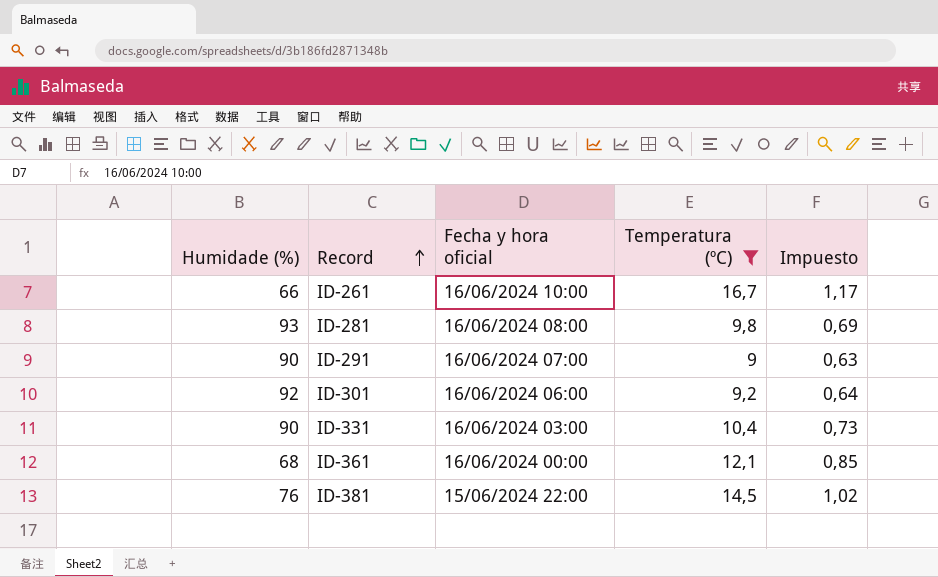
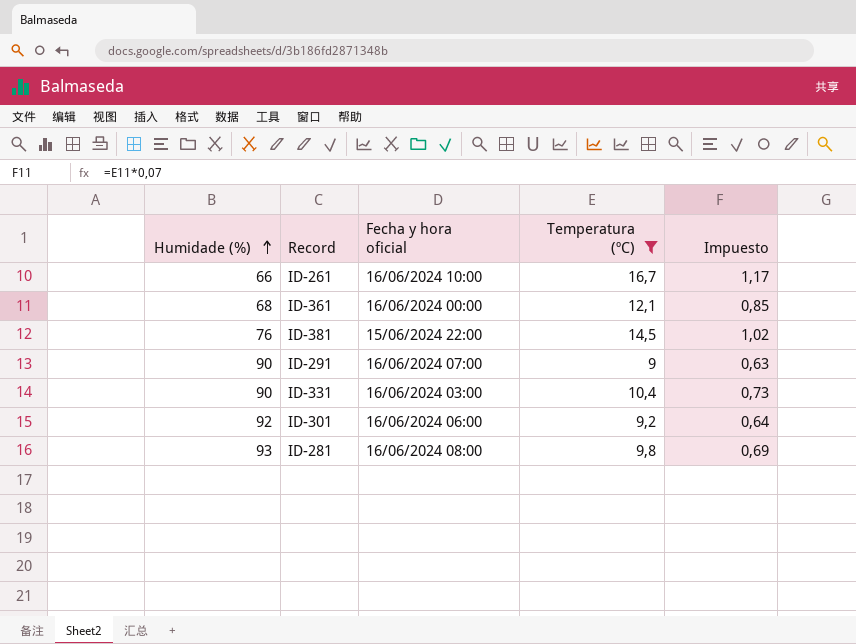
row order: Record ascending -> Humidade (%) ascending

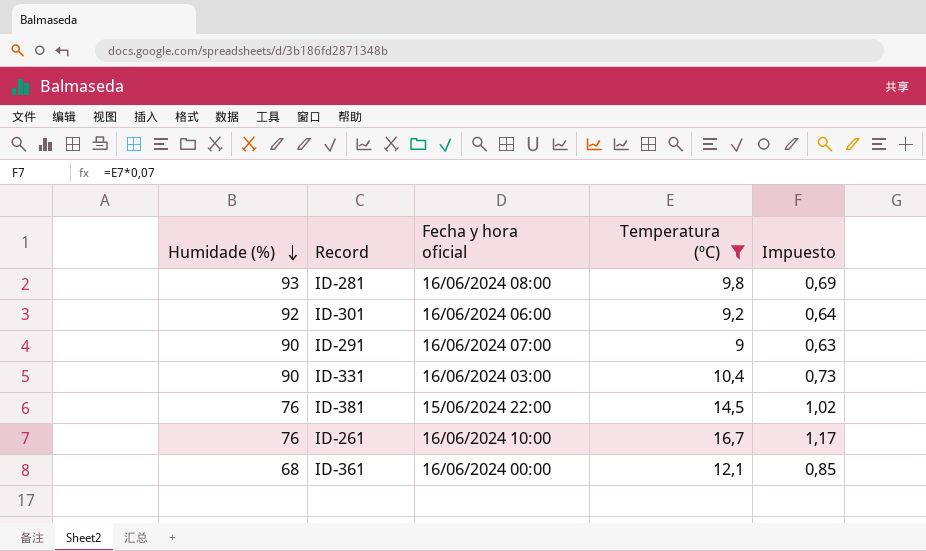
row order: Humidade (%) ascending -> Humidade (%) descending
ID-261 | Humidade (%): 66 -> 76

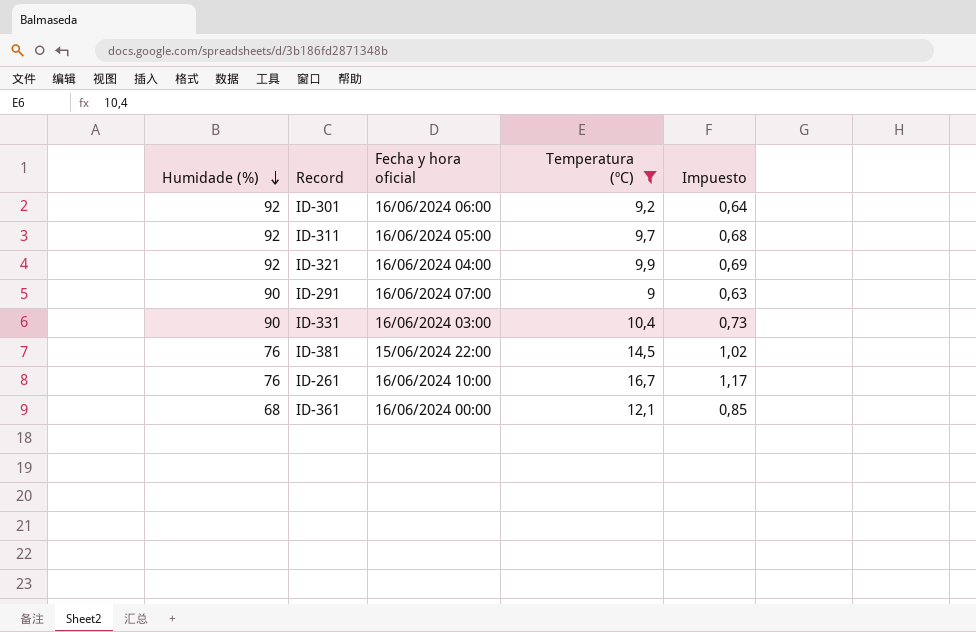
row ID-281: 93 | 16/06/2024 08:00 | 9,8 | 0,69 -> none
row ID-311: none -> 92 | 16/06/2024 05:00 | 9,7 | 0,68
row ID-321: none -> 92 | 16/06/2024 04:00 | 9,9 | 0,69

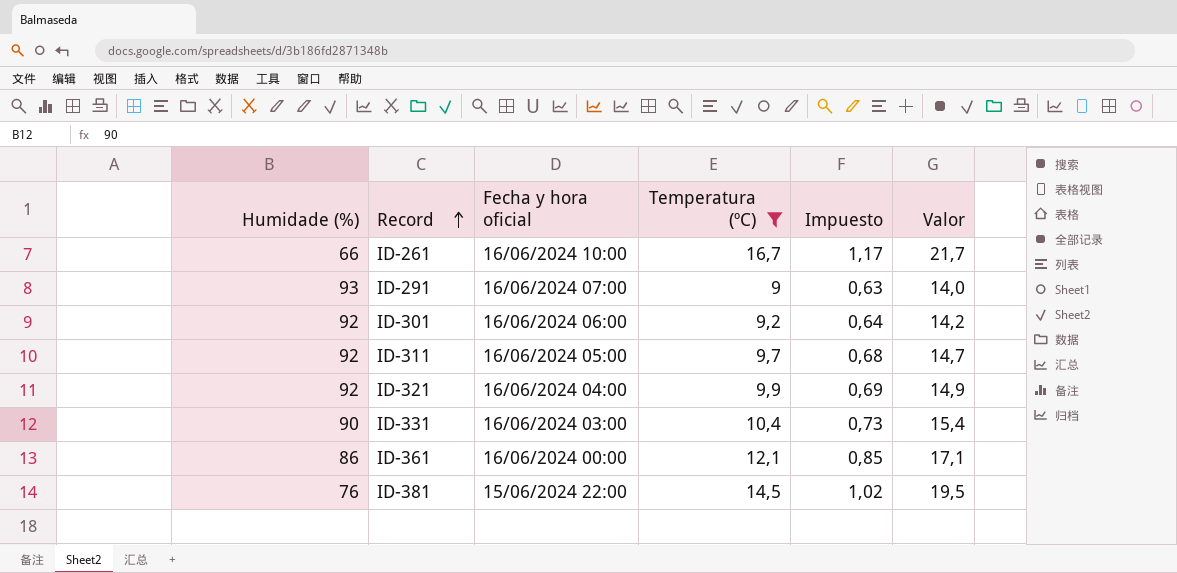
row order: Humidade (%) descending -> Record ascending
column Valor | formula: none -> [Temperatura (ºC)] + 5
ID-261 | Humidade (%): 76 -> 66
ID-291 | Humidade (%): 90 -> 93
ID-361 | Humidade (%): 68 -> 86

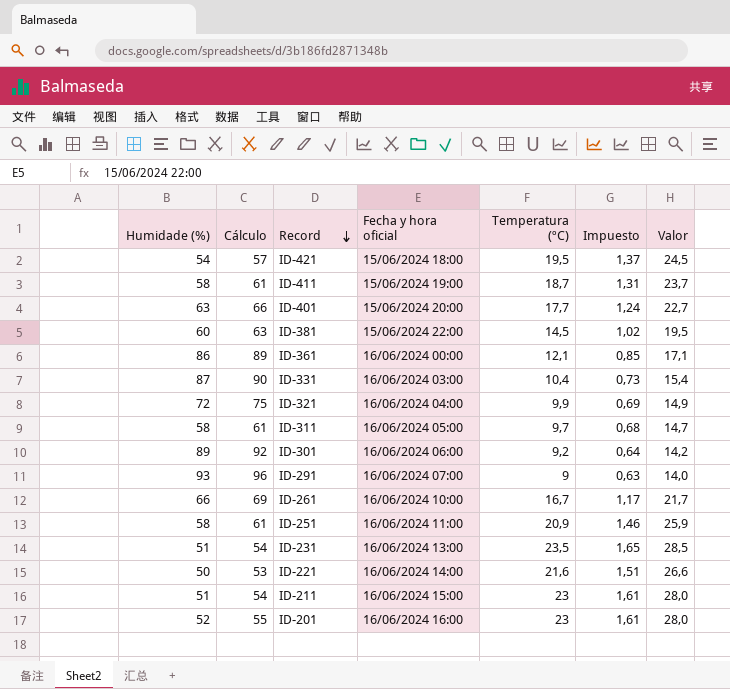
filter: Temperatura (ºC) <= 16,7 -> none
row order: Record ascending -> Record descending
column Cálculo | formula: none -> [Humidade (%)] + 3
ID-381 | Humidade (%): 76 -> 60
ID-331 | Humidade (%): 90 -> 87
ID-321 | Humidade (%): 92 -> 72
ID-311 | Humidade (%): 92 -> 58
ID-301 | Humidade (%): 92 -> 89

